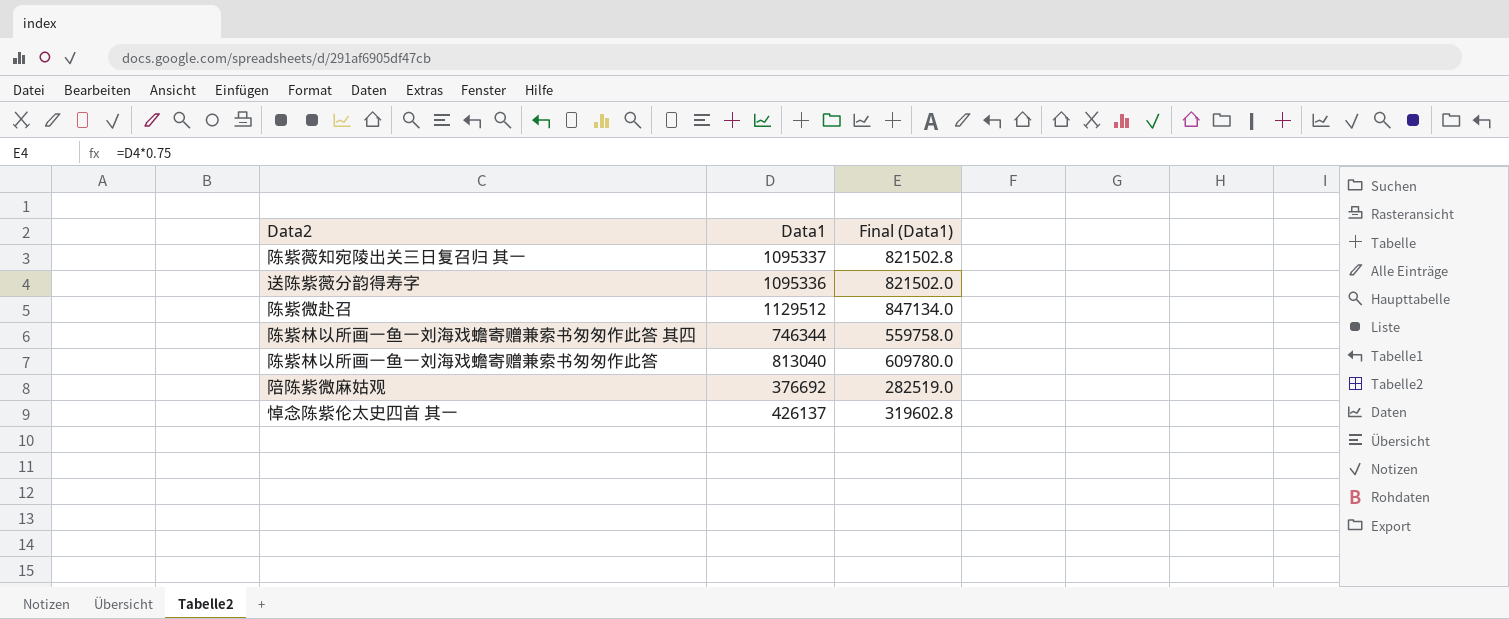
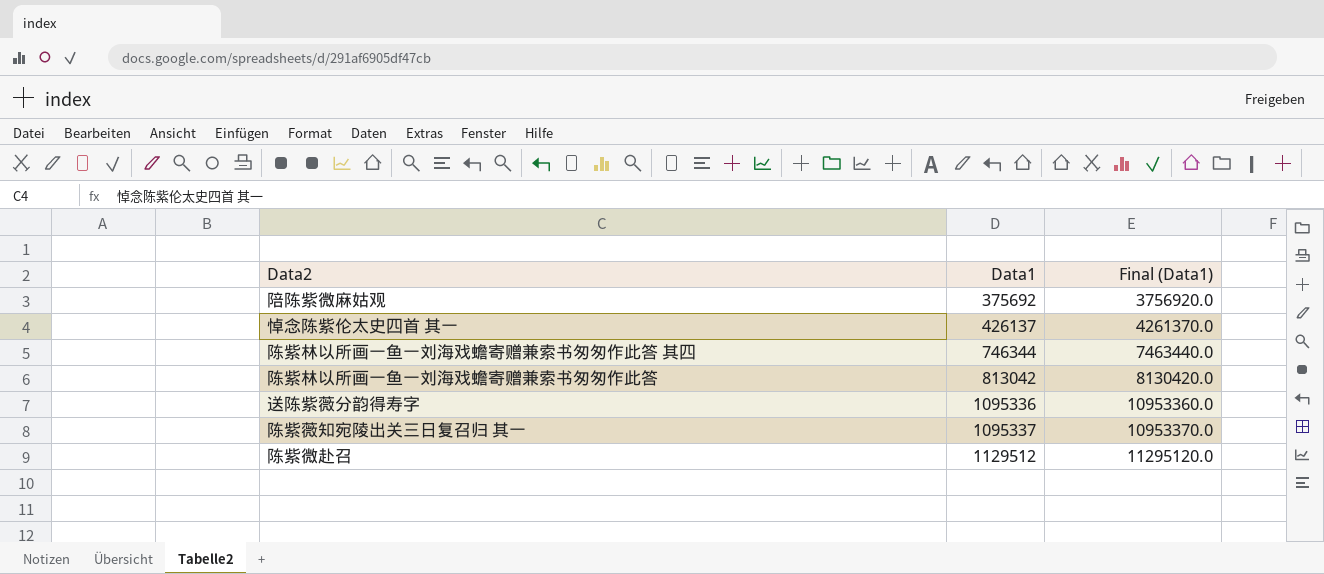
row order: none -> Data1 ascending
column Final (Data1) | formula: [Data1] * 0.75 -> [Data1] * 10
陪陈紫微麻姑观 | Data1: 376692 -> 375692
陈紫林以所画一鱼一刘海戏蟾寄赠兼索书匆匆作此答 | Data1: 813040 -> 813042

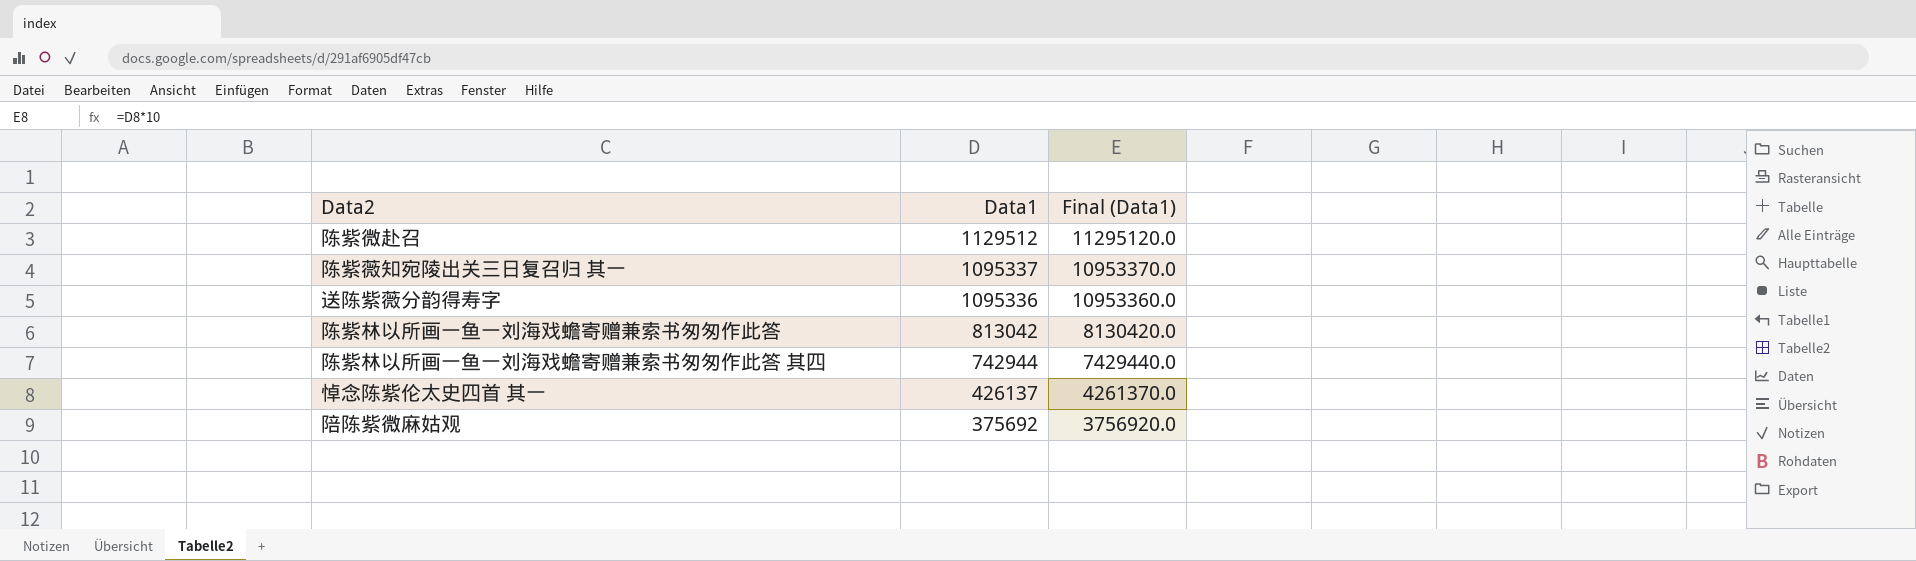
row order: Data1 ascending -> Data1 descending
陈紫林以所画一鱼一刘海戏蟾寄赠兼索书匆匆作此答 其四 | Data1: 746344 -> 742944
陈紫林以所画一鱼一刘海戏蟾寄赠兼索书匆匆作此答 其四 | Final (Data1): 7463440.0 -> 7429440.0

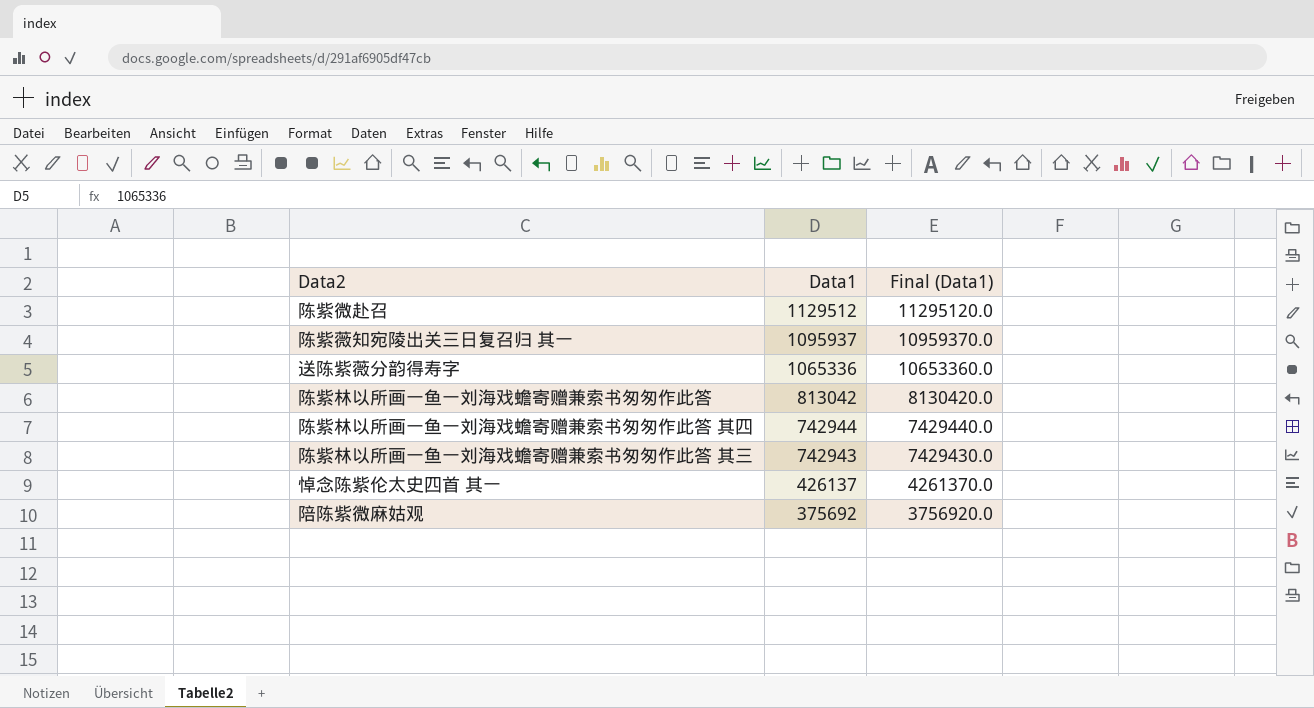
陈紫薇知宛陵出关三日复召归 其一 | Data1: 1095337 -> 1095937
陈紫薇知宛陵出关三日复召归 其一 | Final (Data1): 10953370.0 -> 10959370.0
送陈紫薇分韵得寿字 | Data1: 1095336 -> 1065336
送陈紫薇分韵得寿字 | Final (Data1): 10953360.0 -> 10653360.0
row 陈紫林以所画一鱼一刘海戏蟾寄赠兼索书匆匆作此答 其三: none -> 742943 | 7429430.0

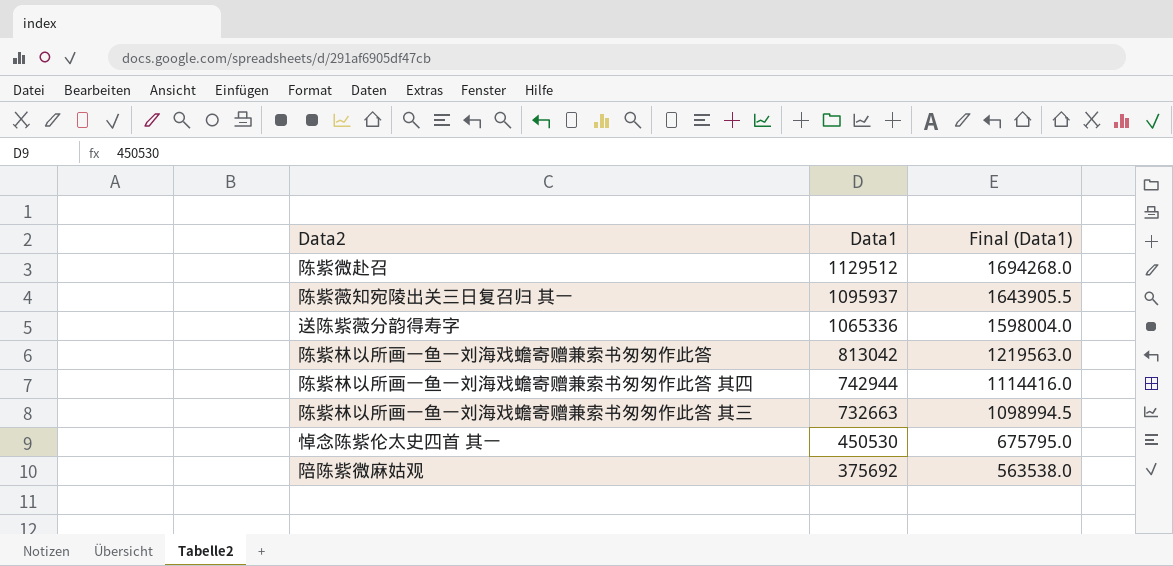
column Final (Data1) | formula: [Data1] * 10 -> [Data1] * 1.5
陈紫林以所画一鱼一刘海戏蟾寄赠兼索书匆匆作此答 其三 | Data1: 742943 -> 732663
悼念陈紫伦太史四首 其一 | Data1: 426137 -> 450530

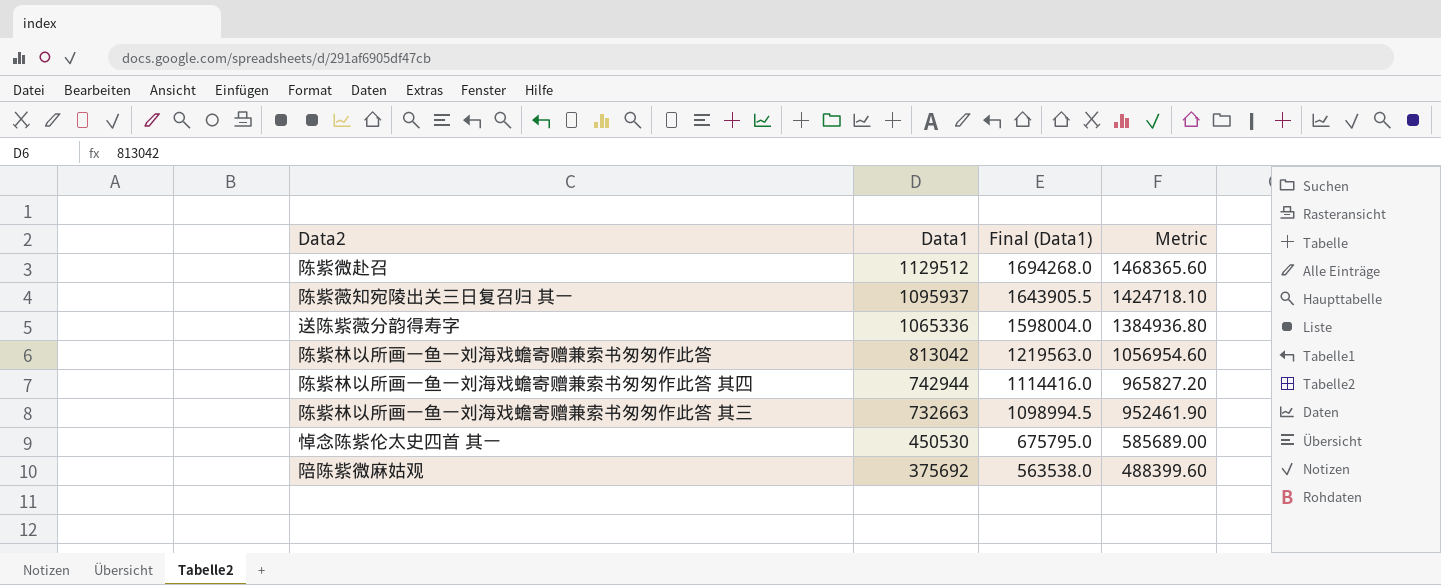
column Metric | formula: none -> [Data1] * 1.3

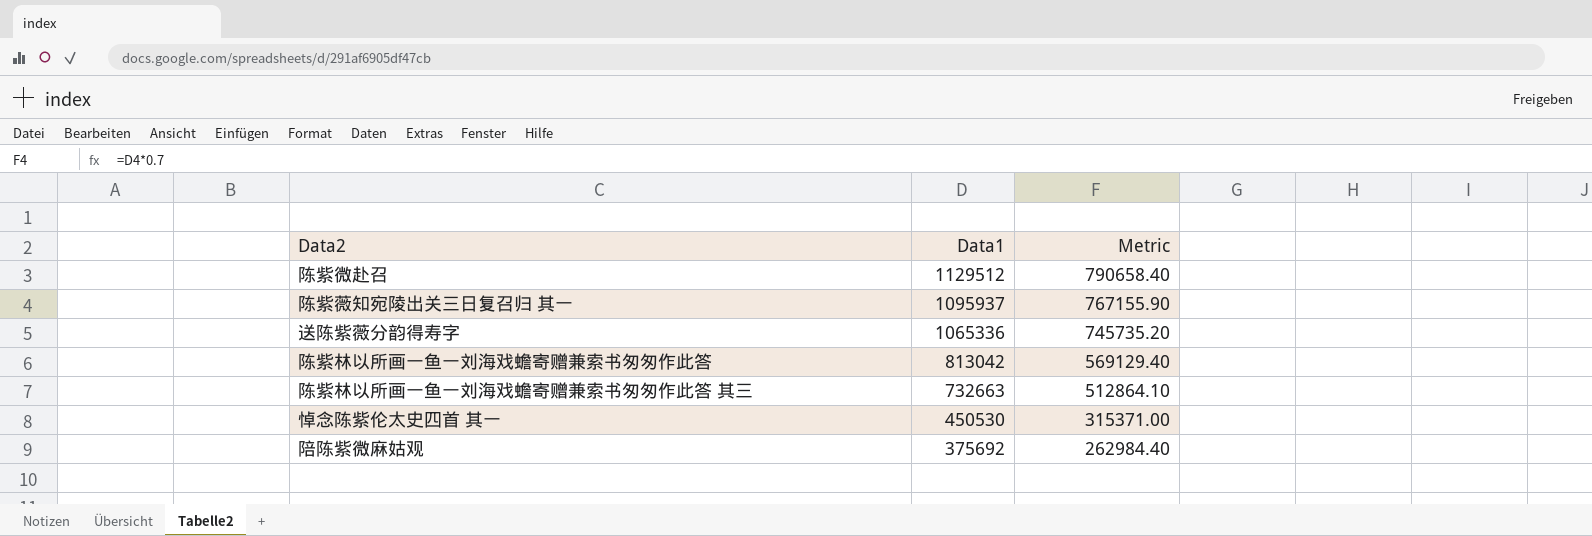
column Final (Data1) | formula: [Data1] * 1.5 -> none
column Metric | formula: [Data1] * 1.3 -> [Data1] * 0.7
row 陈紫林以所画一鱼一刘海戏蟾寄赠兼索书匆匆作此答 其四: 742944 | 1114416.0 | 965827.20 -> none

